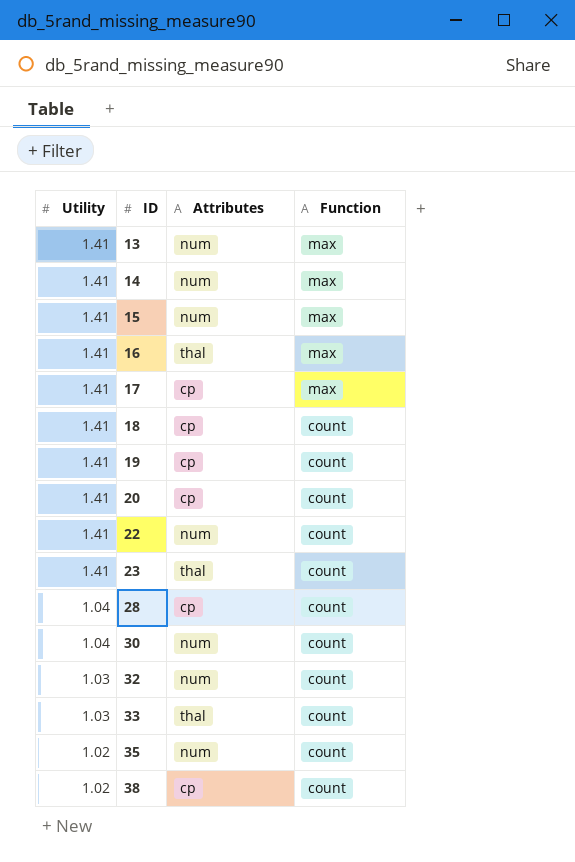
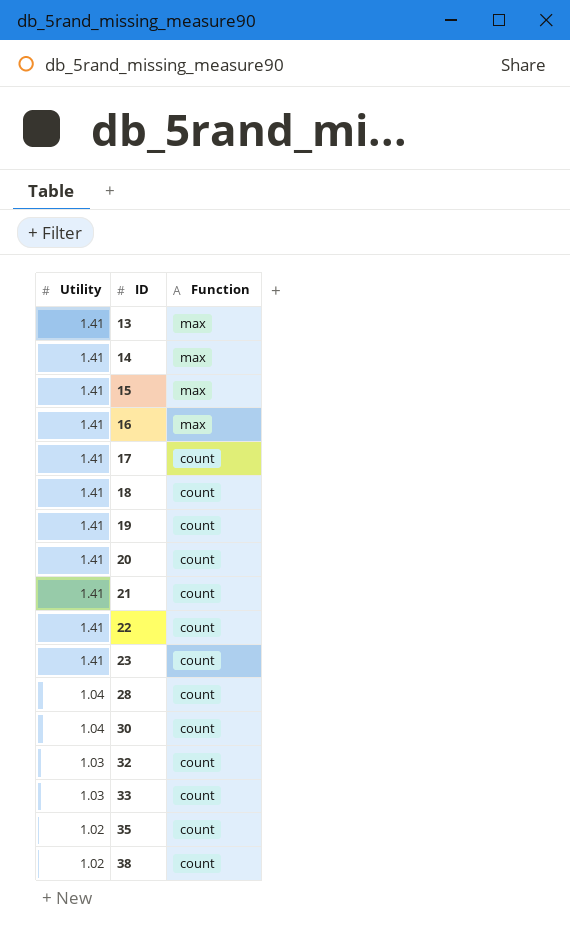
column Attributes | position: 3 -> none
17 | Function: max -> count
row 21: none -> 1.41 | count

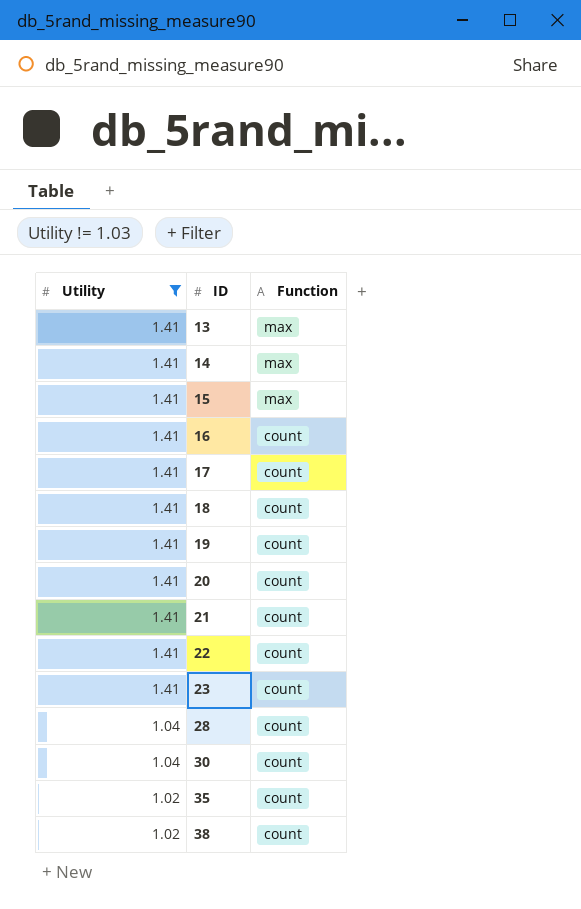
filter: none -> Utility != 1.03
16 | Function: max -> count

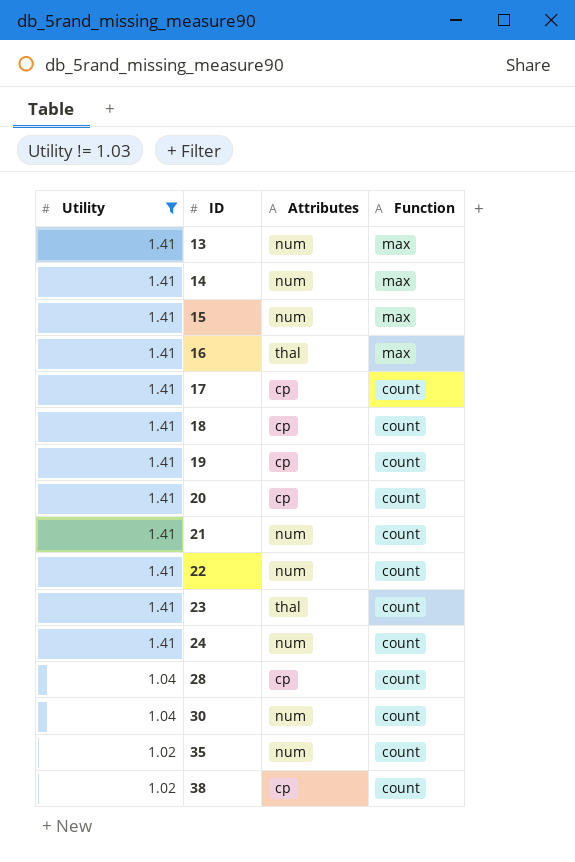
column Attributes | position: none -> 3
16 | Function: count -> max
row 24: none -> 1.41 | num | count

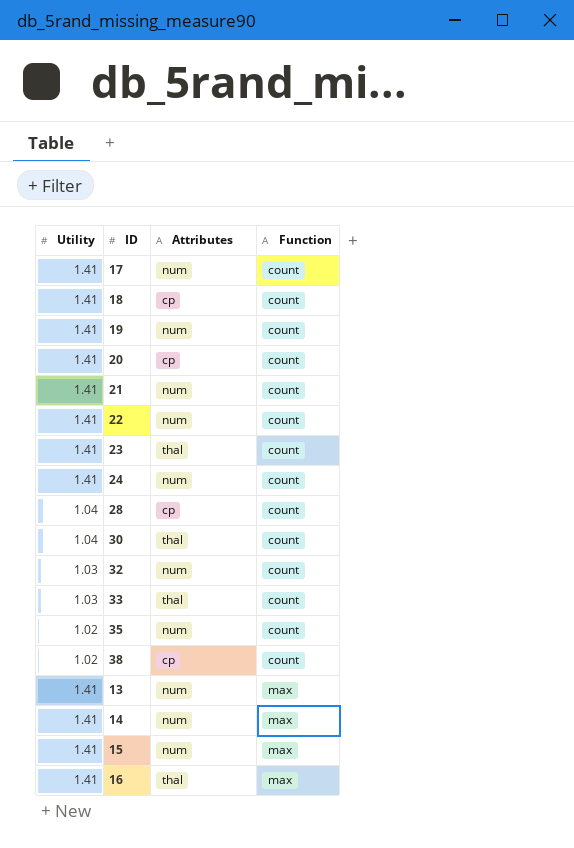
filter: Utility != 1.03 -> none
row order: Utility descending -> Function ascending
17 | Attributes: cp -> num
19 | Attributes: cp -> num
30 | Attributes: num -> thal

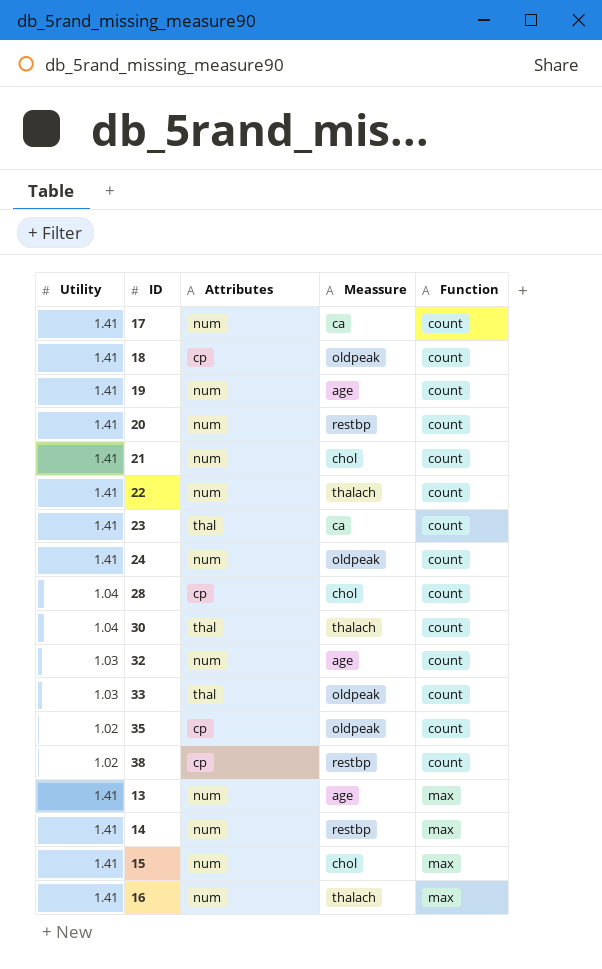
column Meassure | position: none -> 4
20 | Attributes: cp -> num
35 | Attributes: num -> cp
16 | Attributes: thal -> num

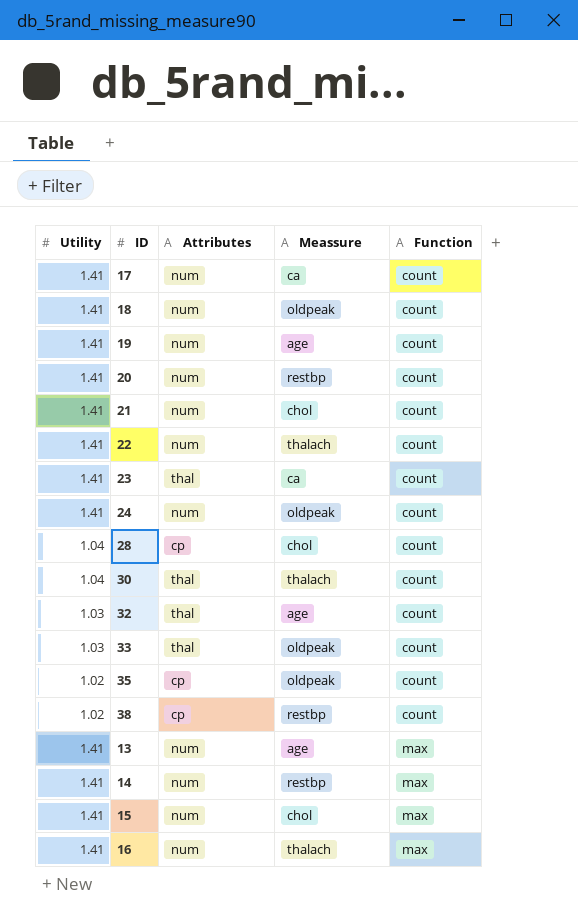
18 | Attributes: cp -> num
32 | Attributes: num -> thal

